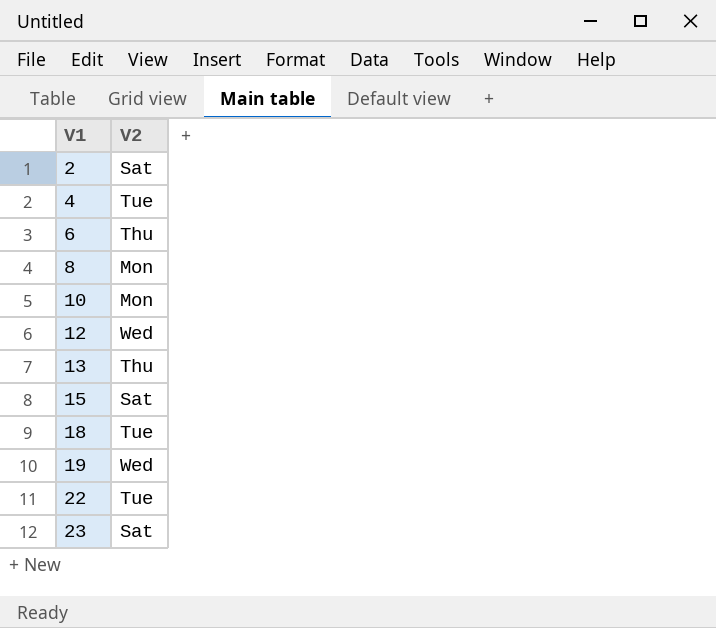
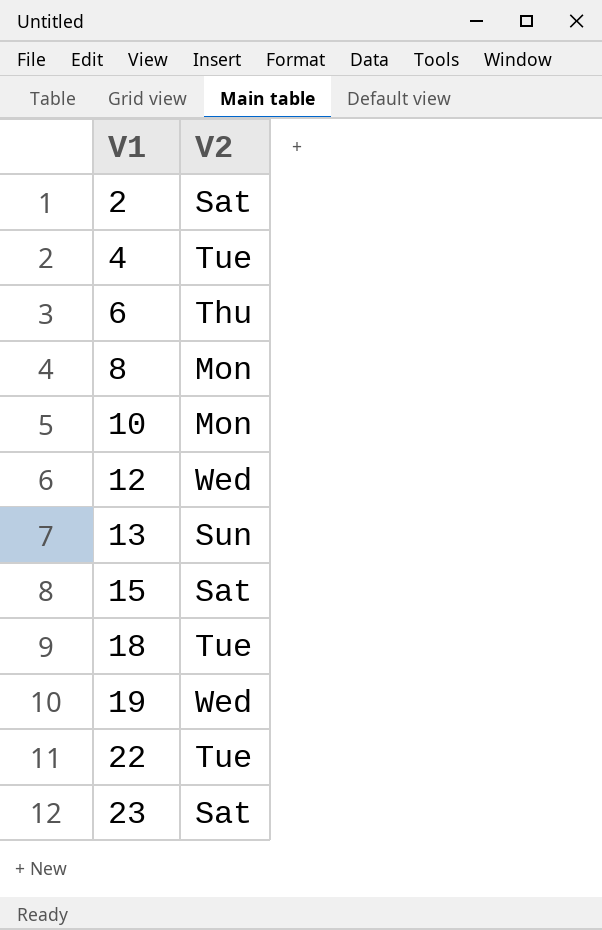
13 | V2: Thu -> Sun

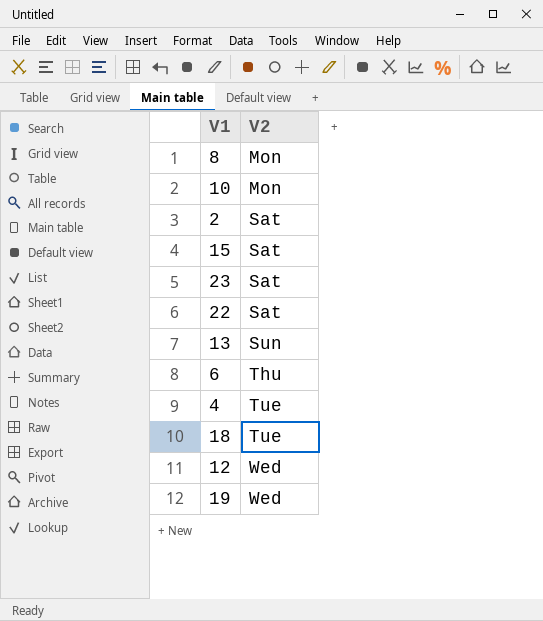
row order: V1 ascending -> V2 ascending
22 | V2: Tue -> Sat

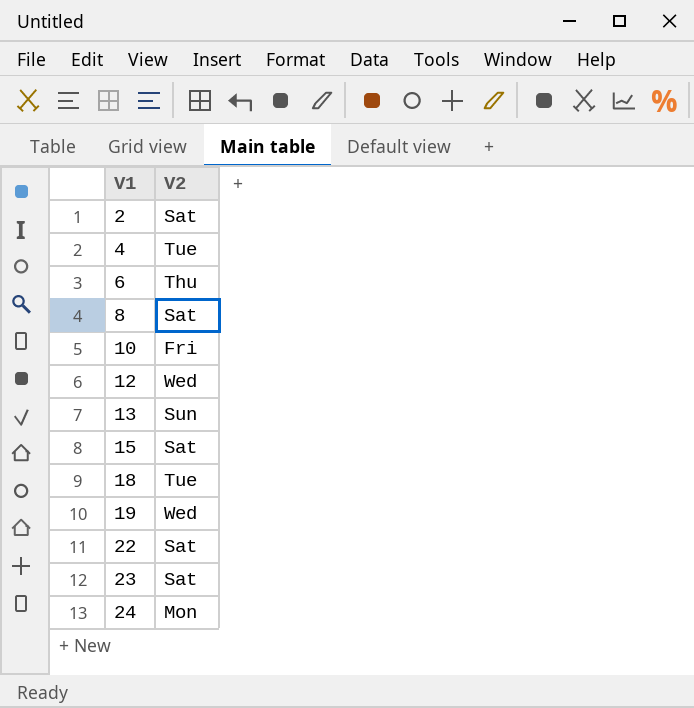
row order: V2 ascending -> V1 ascending
8 | V2: Mon -> Sat
10 | V2: Mon -> Fri
row 24: none -> Mon

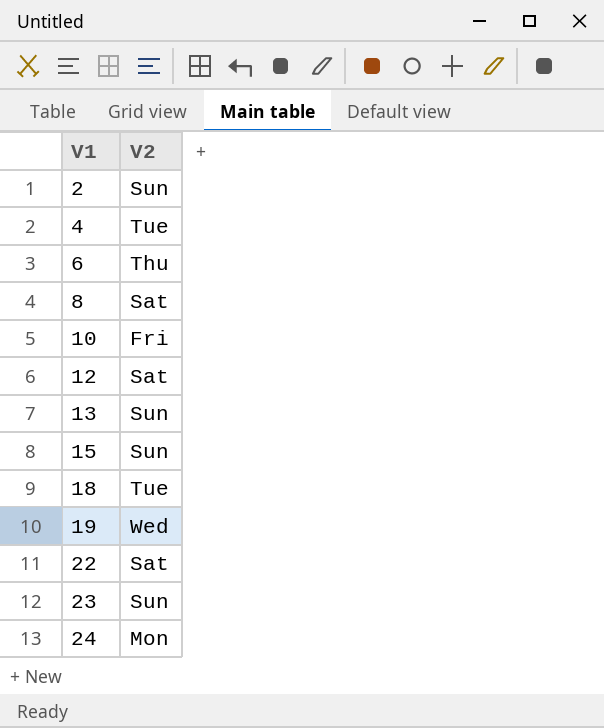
2 | V2: Sat -> Sun
12 | V2: Wed -> Sat
15 | V2: Sat -> Sun
23 | V2: Sat -> Sun

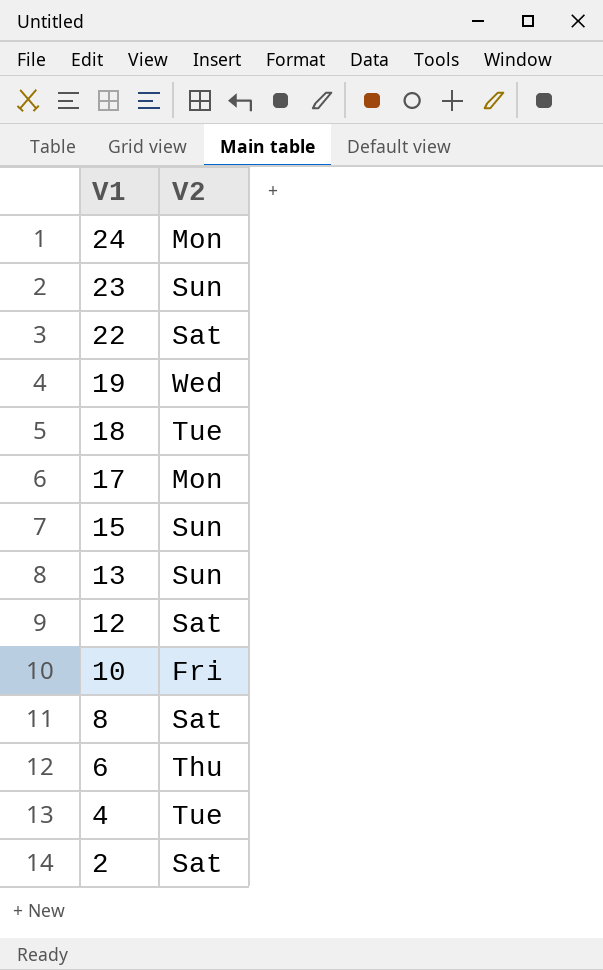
row order: V1 ascending -> V1 descending
row 17: none -> Mon
2 | V2: Sun -> Sat

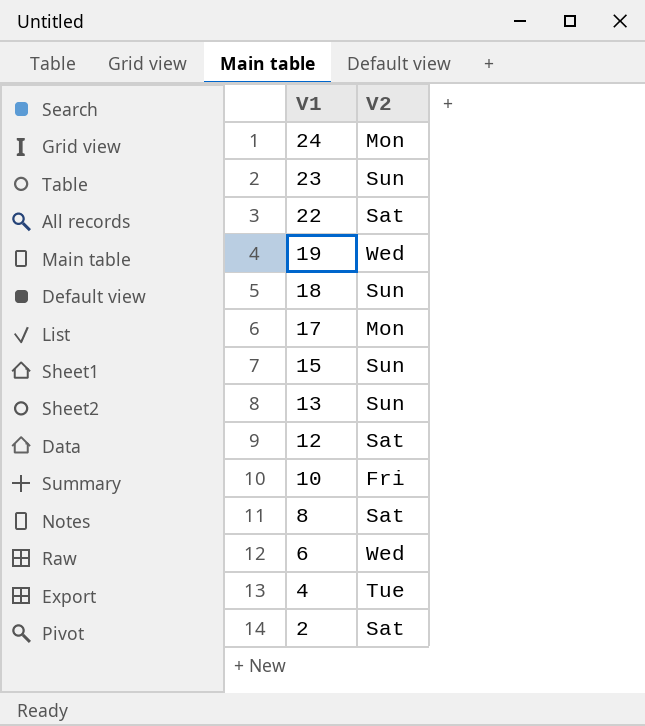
18 | V2: Tue -> Sun
6 | V2: Thu -> Wed

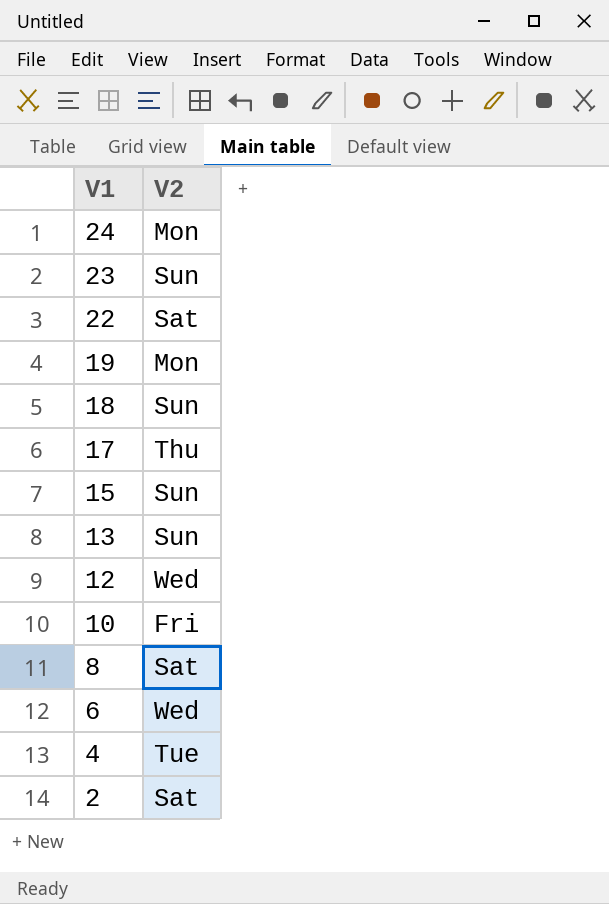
19 | V2: Wed -> Mon
17 | V2: Mon -> Thu
12 | V2: Sat -> Wed

